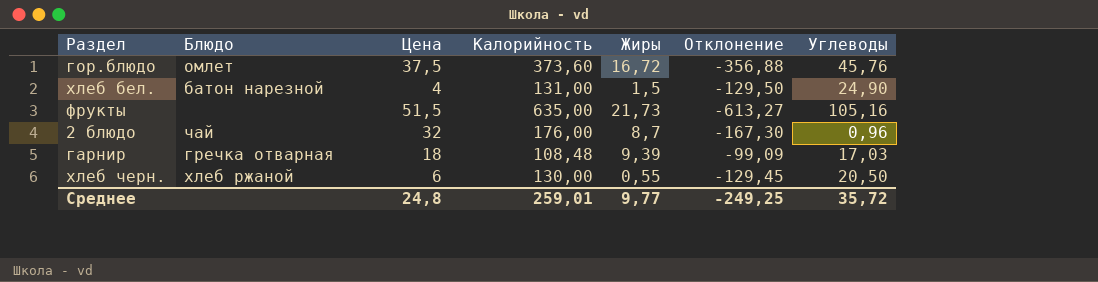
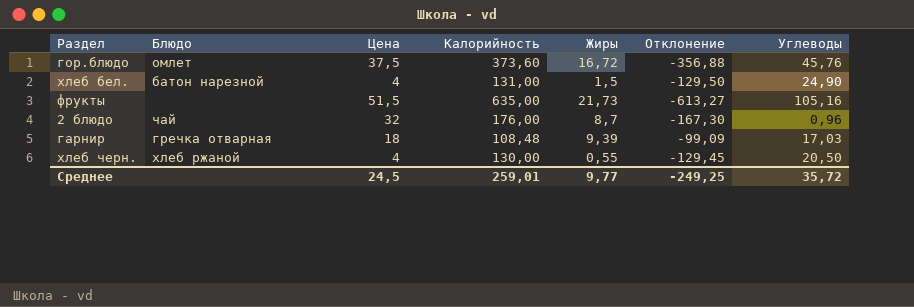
хлеб черн. | Цена: 6 -> 4
Среднее | Цена: 24,8 -> 24,5

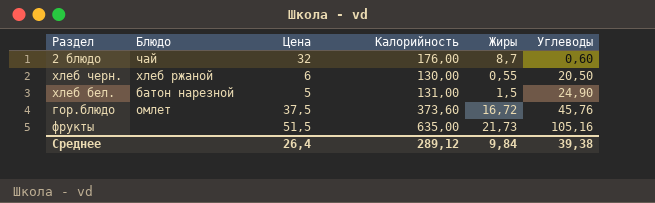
row order: none -> Углеводы ascending
column Отклонение | formula: [Жиры] - [Калорийность] -> none
row гарнир: гречка отварная | 18 | 108,48 | 9,39 | -99,09 | 17,03 -> none
2 блюдо | Углеводы: 0,96 -> 0,60
хлеб черн. | Цена: 4 -> 6
хлеб бел. | Цена: 4 -> 5
Среднее | Цена: 24,5 -> 26,4
Среднее | Калорийность: 259,01 -> 289,12
Среднее | Жиры: 9,77 -> 9,84
Среднее | Углеводы: 35,72 -> 39,38

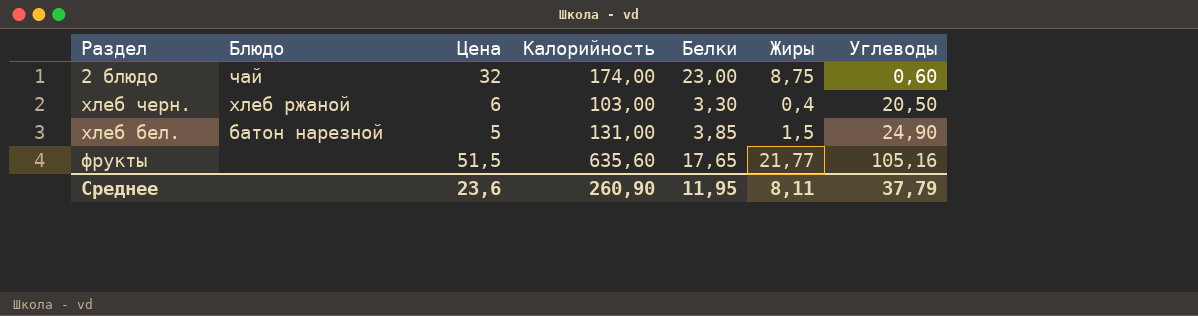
column Белки | position: none -> 5
row гор.блюдо: омлет | 37,5 | 373,60 | 16,72 | 45,76 -> none
2 блюдо | Калорийность: 176,00 -> 174,00
2 блюдо | Жиры: 8,7 -> 8,75
хлеб черн. | Калорийность: 130,00 -> 103,00
хлеб черн. | Жиры: 0,55 -> 0,4
фрукты | Калорийность: 635,00 -> 635,60
фрукты | Жиры: 21,73 -> 21,77
Среднее | Цена: 26,4 -> 23,6
Среднее | Калорийность: 289,12 -> 260,90
Среднее | Жиры: 9,84 -> 8,11
Среднее | Углеводы: 39,38 -> 37,79

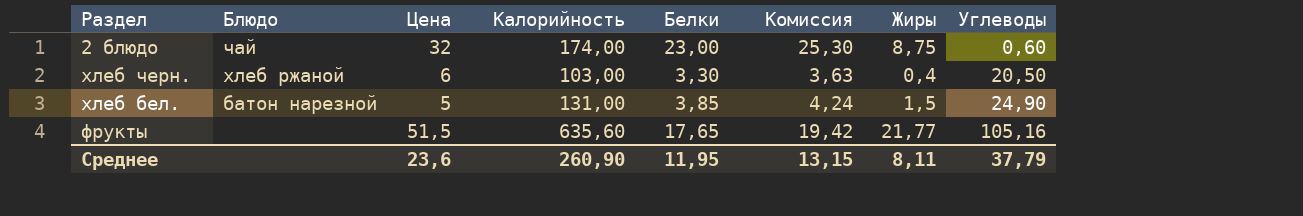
column Комиссия | formula: none -> [Белки] * 1,1

